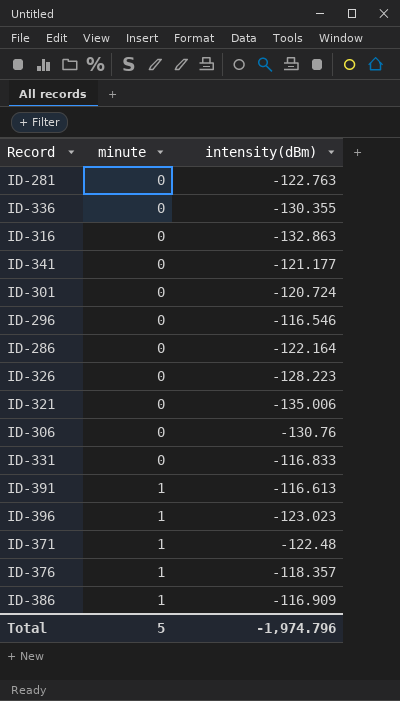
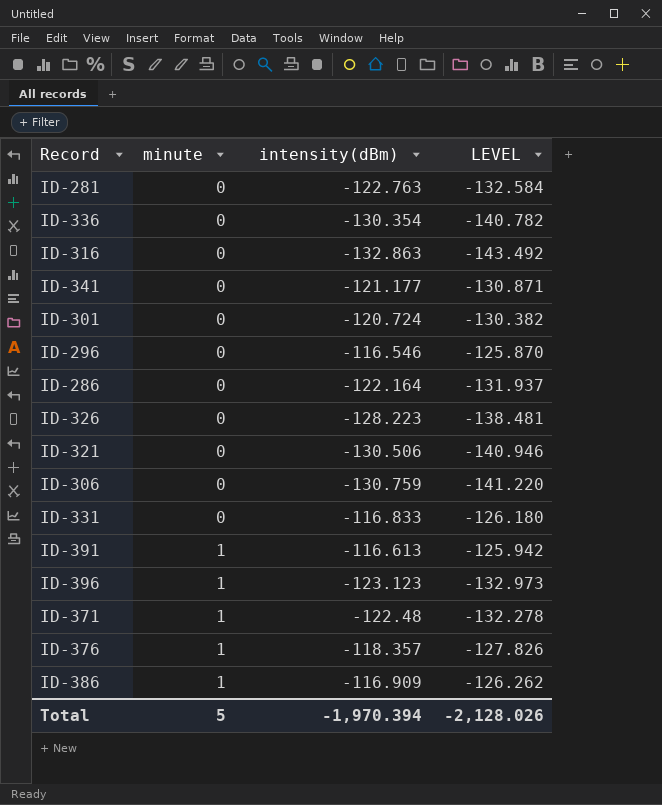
column LEVEL | formula: none -> [intensity(dBm)] * 1.08
ID-336 | intensity(dBm): -130.355 -> -130.354
ID-321 | intensity(dBm): -135.006 -> -130.506
ID-306 | intensity(dBm): -130.76 -> -130.759
ID-396 | intensity(dBm): -123.023 -> -123.123
Total | intensity(dBm): -1,974.796 -> -1,970.394

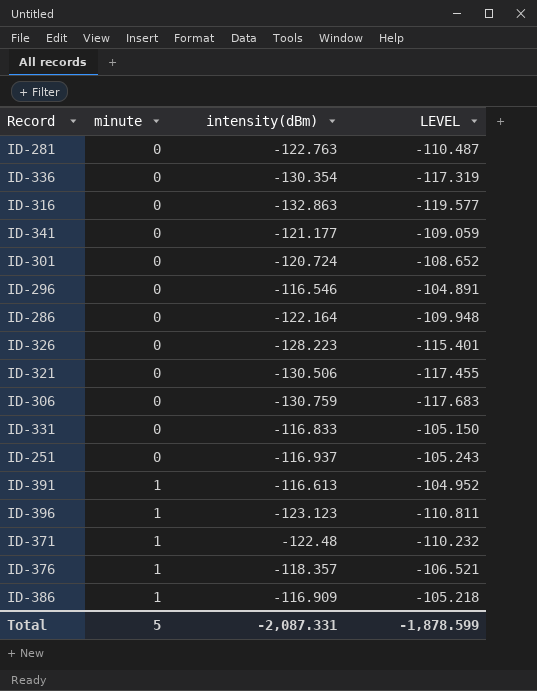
column LEVEL | formula: [intensity(dBm)] * 1.08 -> [intensity(dBm)] * 0.9
row ID-251: none -> 0 | -116.937 | -105.243
Total | intensity(dBm): -1,970.394 -> -2,087.331
Total | LEVEL: -2,128.026 -> -1,878.599

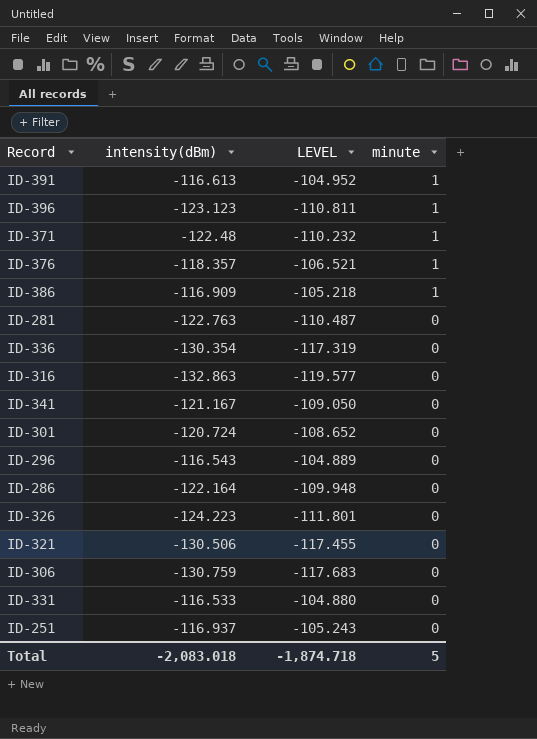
row order: minute ascending -> minute descending
column minute | position: 2 -> 4
ID-341 | intensity(dBm): -121.177 -> -121.167
ID-341 | LEVEL: -109.059 -> -109.050
ID-296 | intensity(dBm): -116.546 -> -116.543
ID-296 | LEVEL: -104.891 -> -104.889
ID-326 | intensity(dBm): -128.223 -> -124.223
ID-326 | LEVEL: -115.401 -> -111.801
ID-331 | intensity(dBm): -116.833 -> -116.533
ID-331 | LEVEL: -105.150 -> -104.880
Total | intensity(dBm): -2,087.331 -> -2,083.018
Total | LEVEL: -1,878.599 -> -1,874.718

